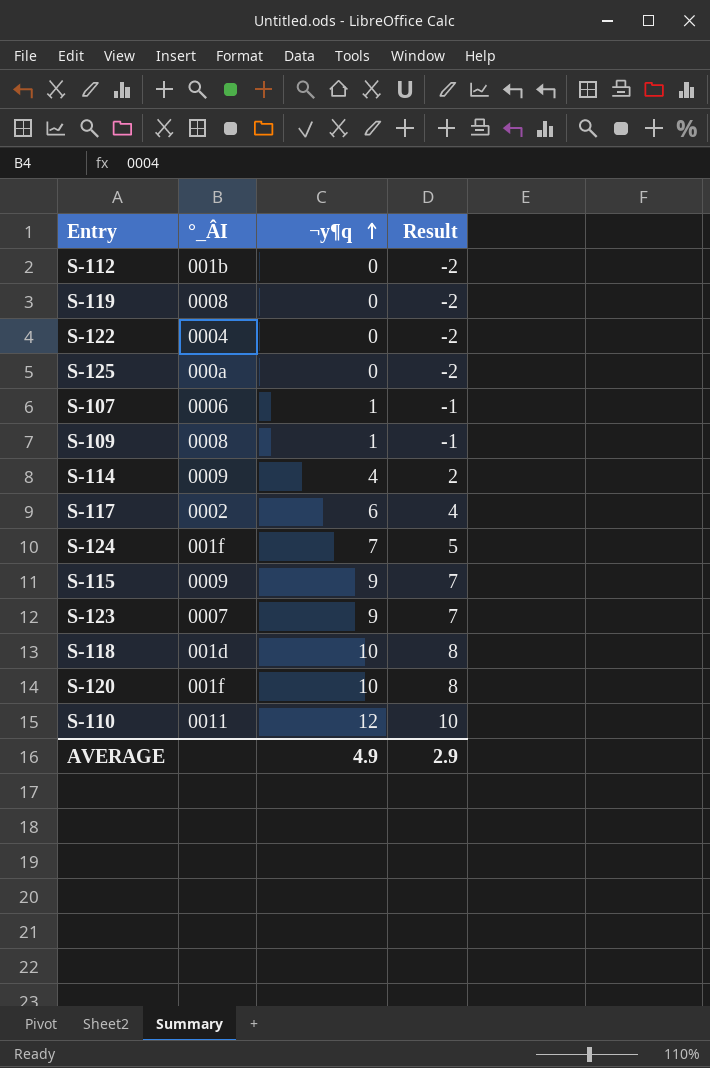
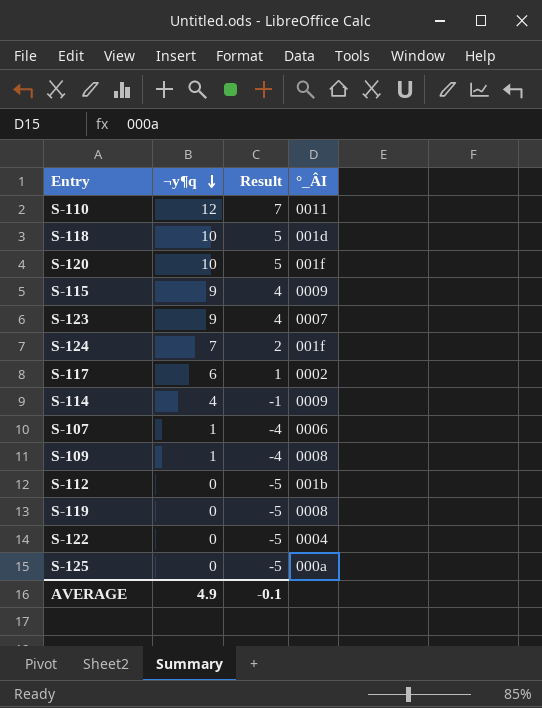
row order: ¬y¶q ascending -> ¬y¶q descending
column Result | formula: [¬y¶q] - 2 -> [¬y¶q] - 5
column °_ÂI | position: 2 -> 4
AVERAGE | Result: 2.9 -> -0.1

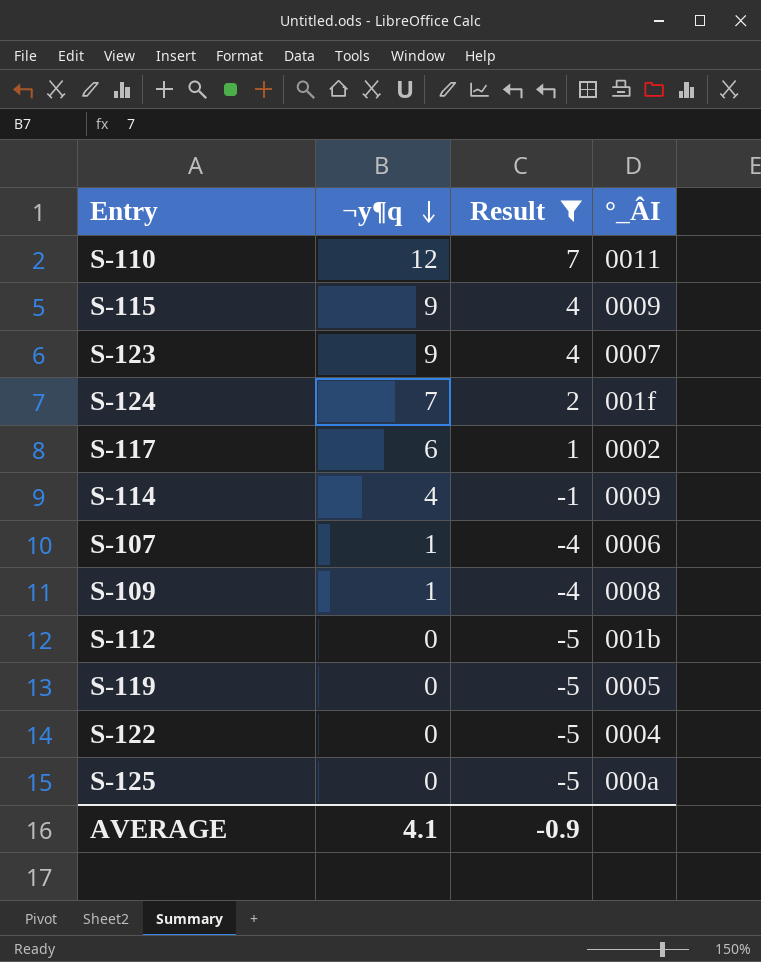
filter: none -> Result != 5
S-119 | °_ÂI: 0008 -> 0005
AVERAGE | ¬y¶q: 4.9 -> 4.1
AVERAGE | Result: -0.1 -> -0.9

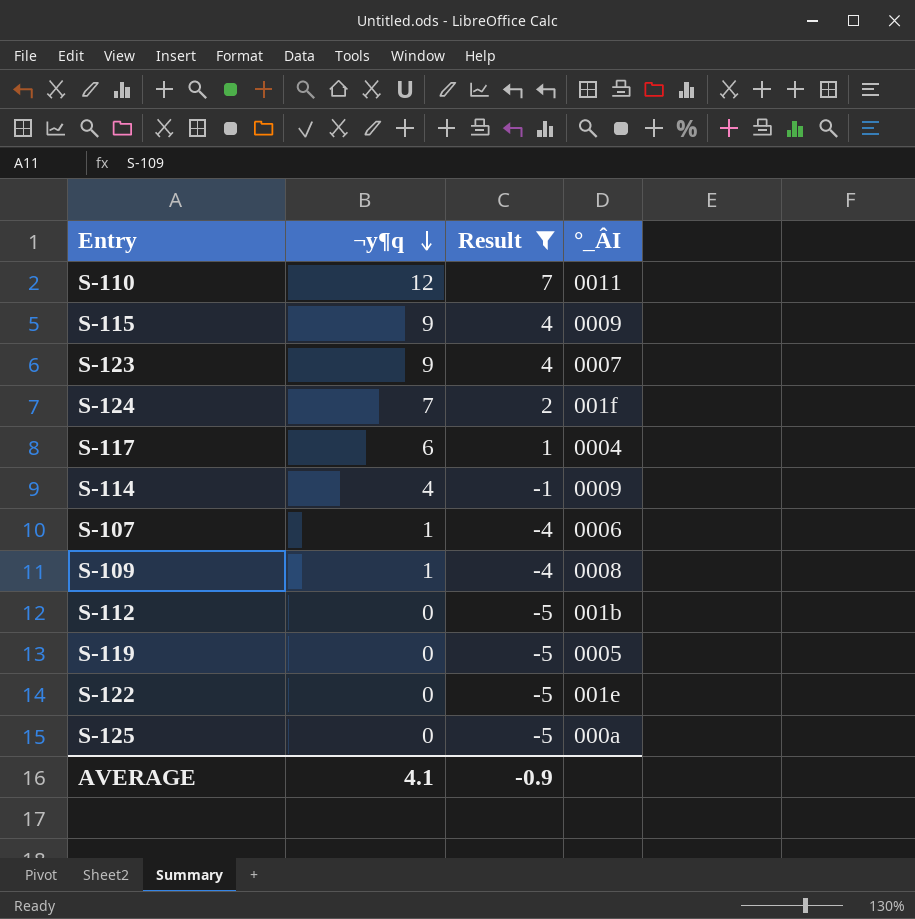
S-117 | °_ÂI: 0002 -> 0004
S-122 | °_ÂI: 0004 -> 001e

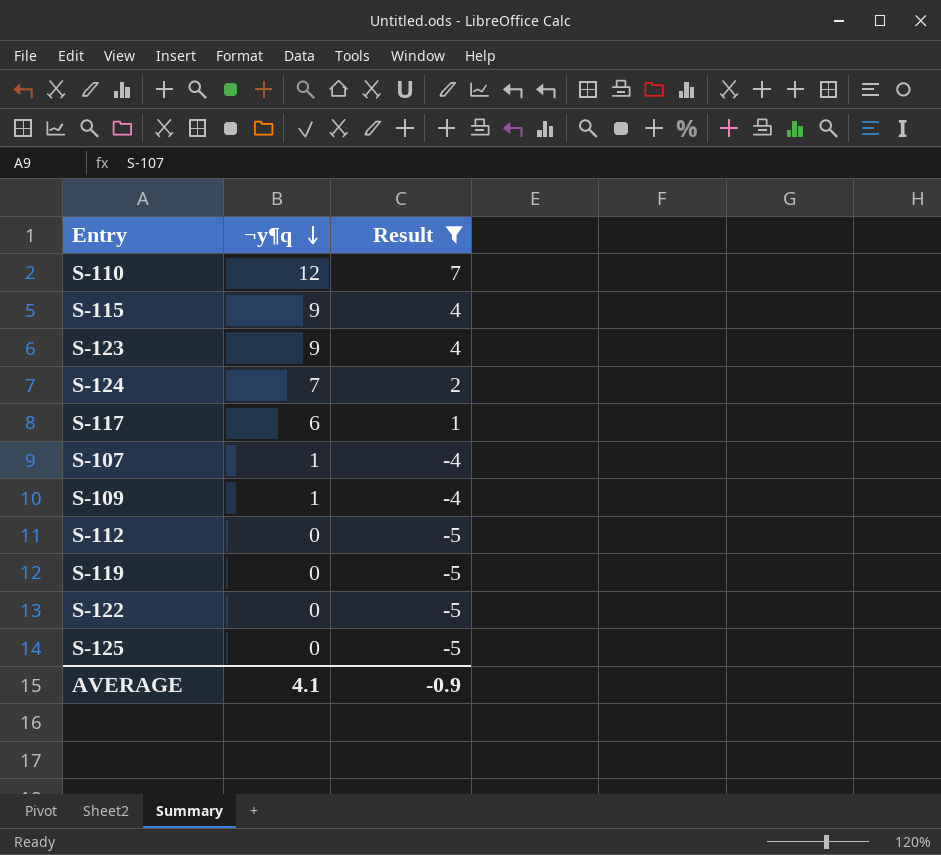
column °_ÂI | position: 4 -> none
row S-114: 4 | -1 | 0009 -> none

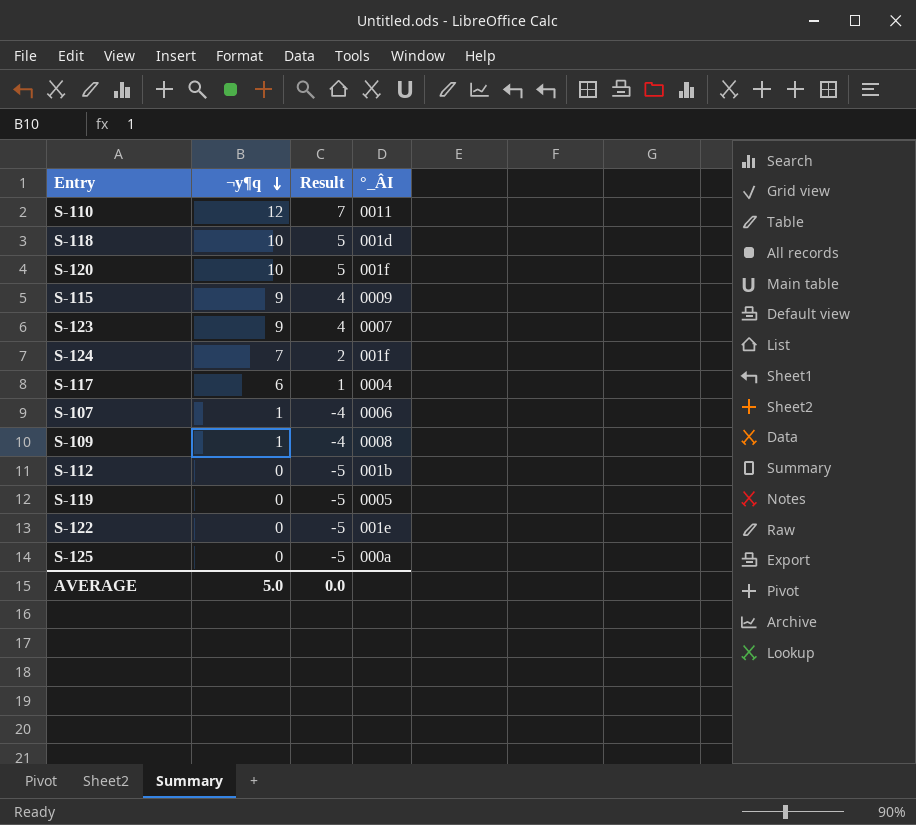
filter: Result != 5 -> none
column °_ÂI | position: none -> 4
AVERAGE | ¬y¶q: 4.1 -> 5.0
AVERAGE | Result: -0.9 -> 0.0

